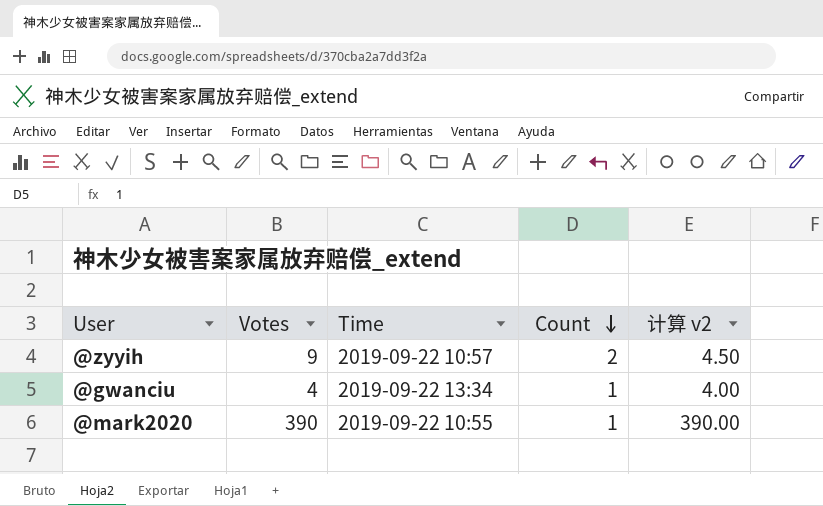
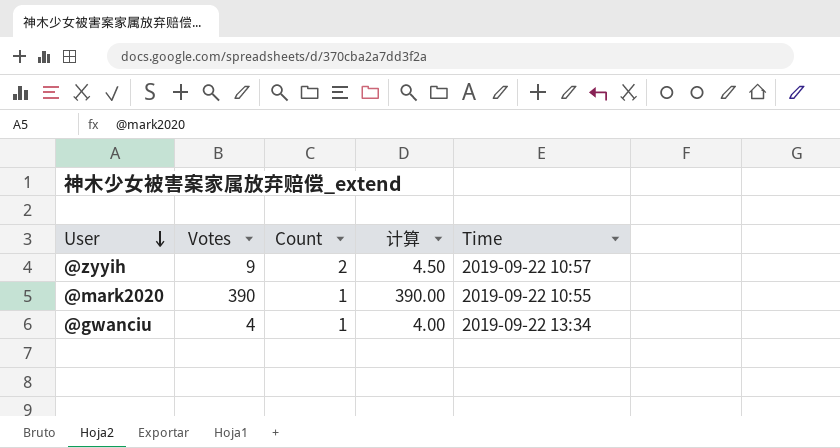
row order: Count descending -> User descending
column name: 计算 v2 -> 计算
column Time | position: 3 -> 5

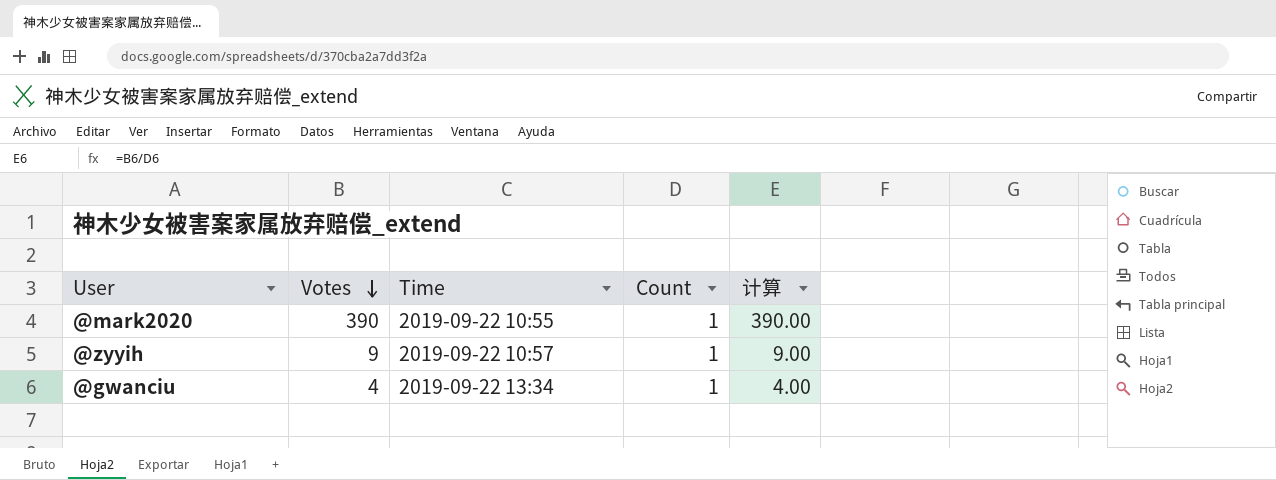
row order: User descending -> Votes descending
column Time | position: 5 -> 3
@zyyih | Count: 2 -> 1
@zyyih | 计算: 4.50 -> 9.00

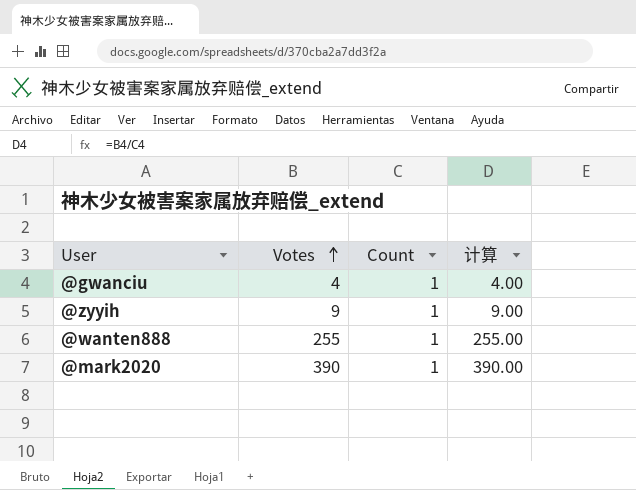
row order: Votes descending -> Votes ascending
column Time | position: 3 -> none
row @wanten888: none -> 255 | 1 | 255.00

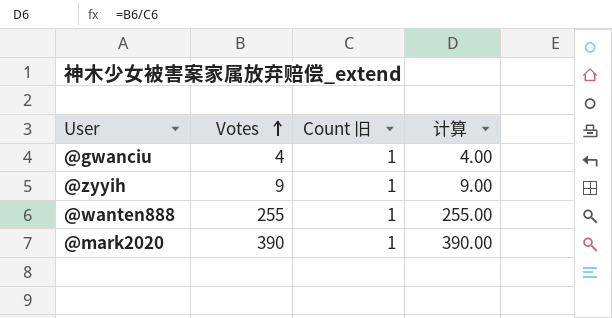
column name: Count -> Count 旧

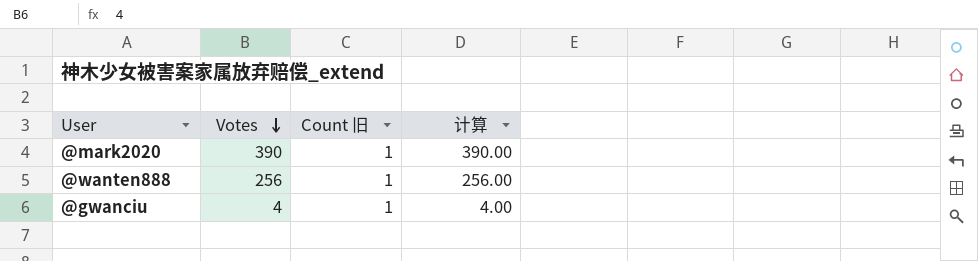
row order: Votes ascending -> Votes descending
row @zyyih: 9 | 1 | 9.00 -> none
@wanten888 | Votes: 255 -> 256
@wanten888 | 计算: 255.00 -> 256.00

